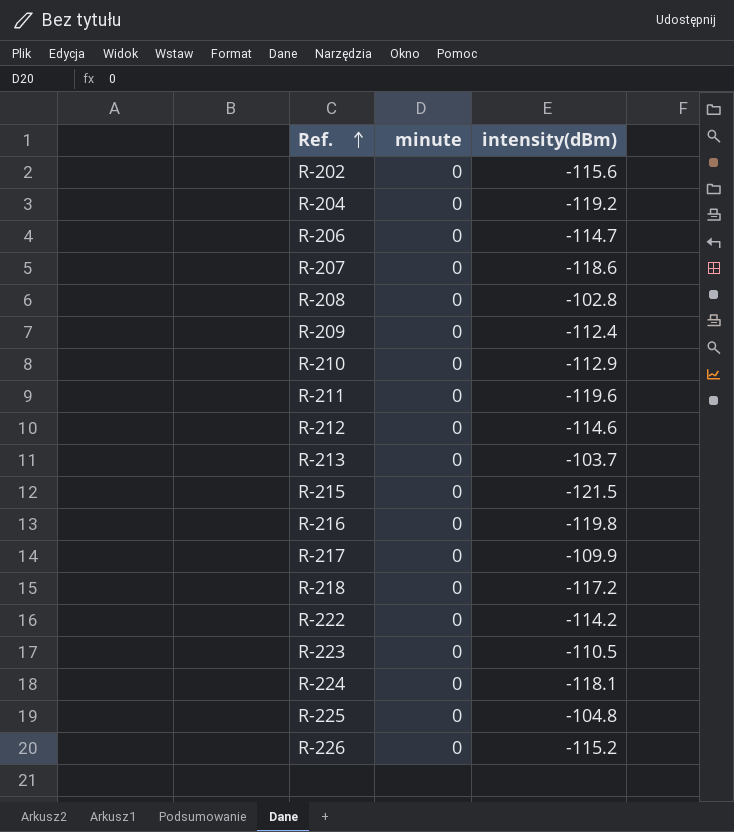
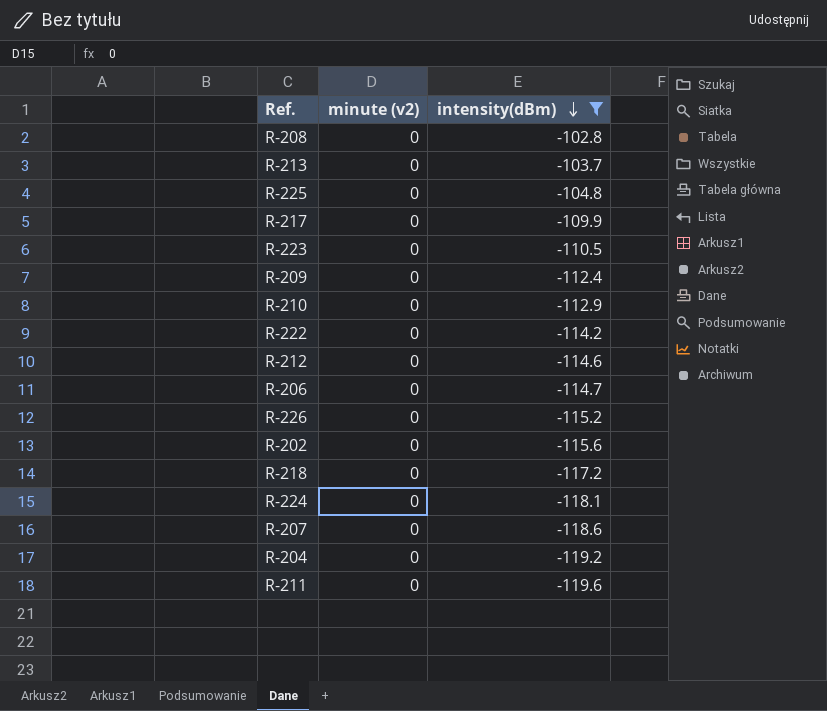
filter: none -> intensity(dBm) >= -119.6
row order: Ref. ascending -> intensity(dBm) descending
column name: minute -> minute (v2)

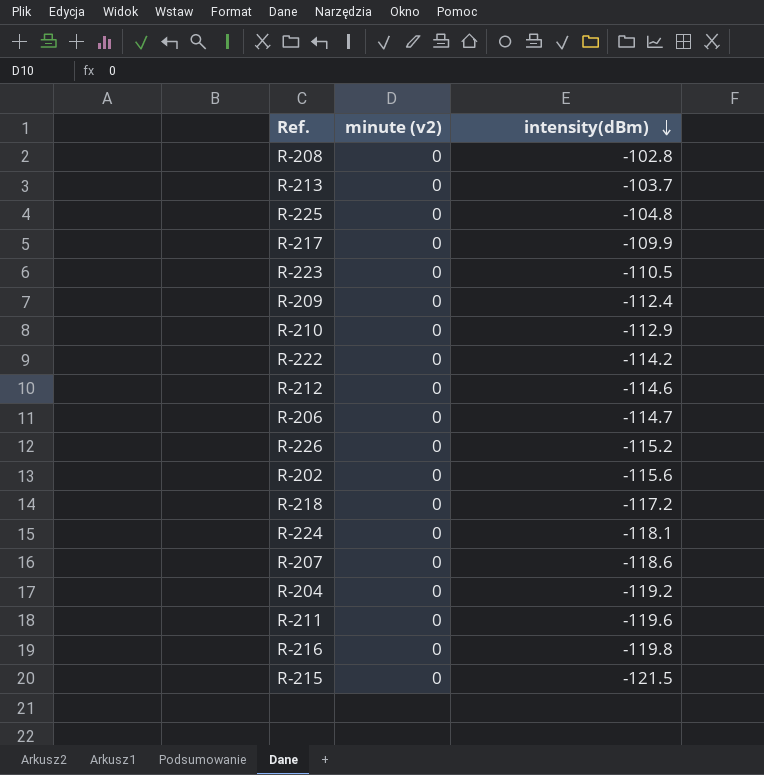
filter: intensity(dBm) >= -119.6 -> none

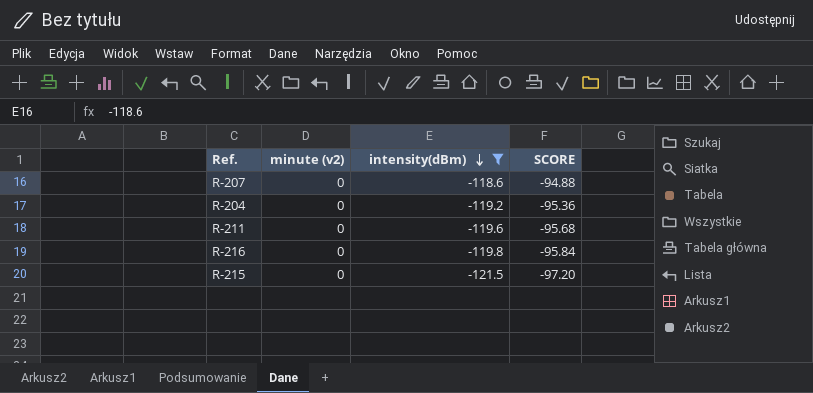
filter: none -> intensity(dBm) <= -118.6
column SCORE | formula: none -> [intensity(dBm)] * 0.8

